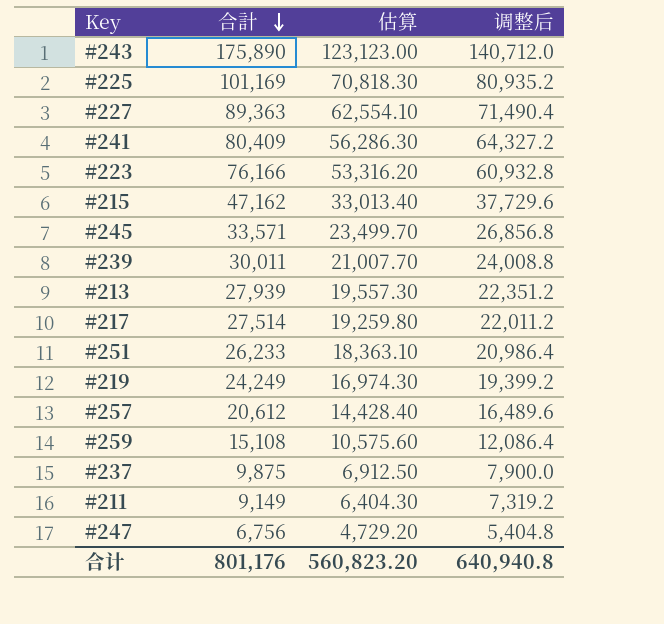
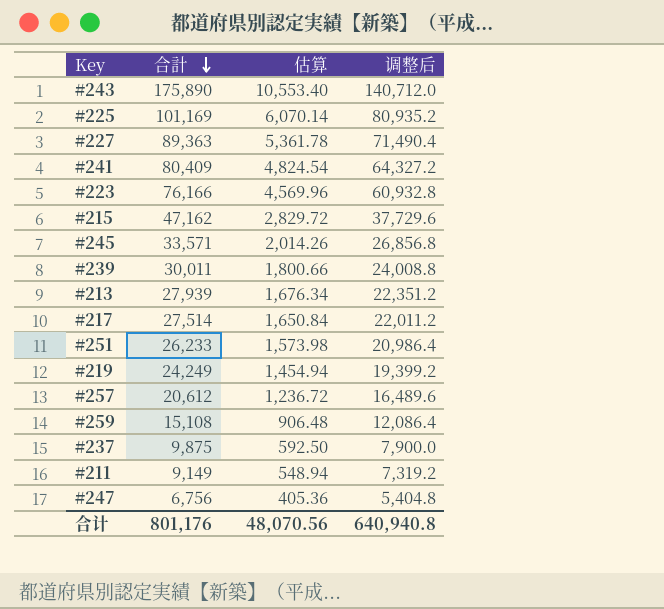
column 估算 | formula: [合計] * 0.7 -> [合計] * 0.06
合计 | 估算: 560,823.20 -> 48,070.56

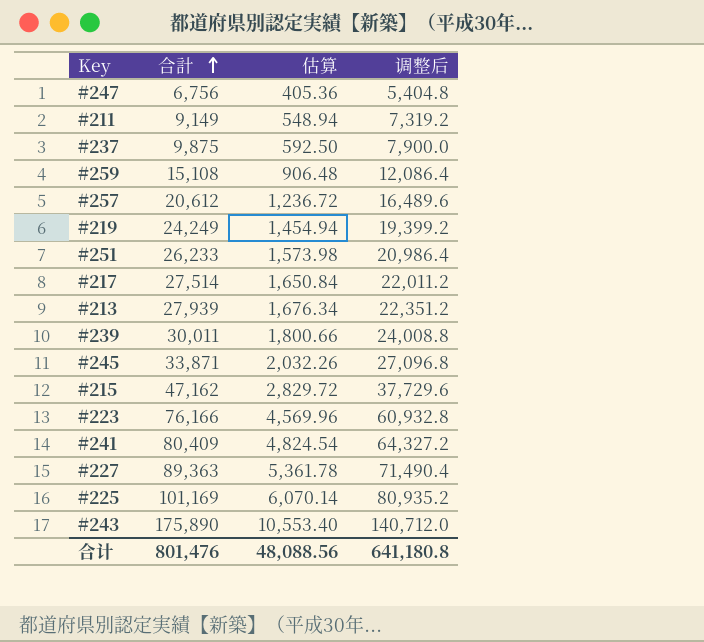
row order: 合計 descending -> 合計 ascending
#245 | 合計: 33,571 -> 33,871
#245 | 估算: 2,014.26 -> 2,032.26
#245 | 调整后: 26,856.8 -> 27,096.8
合计 | 合計: 801,176 -> 801,476
合计 | 估算: 48,070.56 -> 48,088.56
合计 | 调整后: 640,940.8 -> 641,180.8

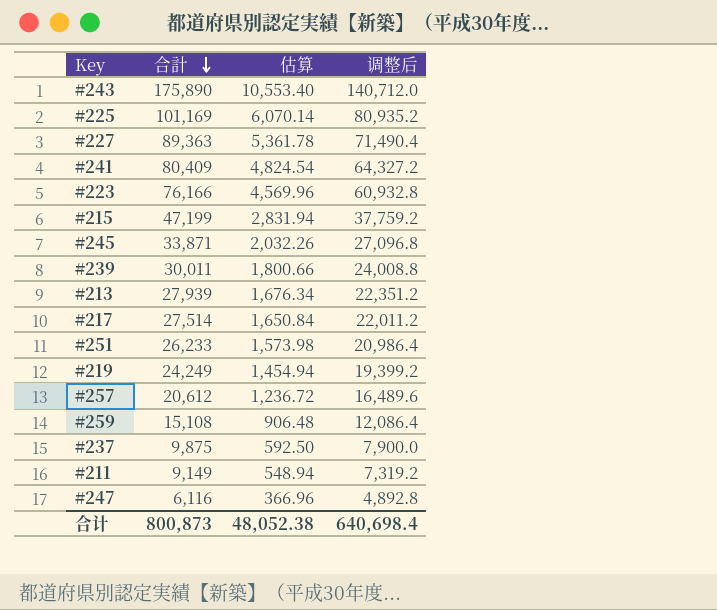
row order: 合計 ascending -> 合計 descending
#215 | 合計: 47,162 -> 47,199
#215 | 估算: 2,829.72 -> 2,831.94
#215 | 调整后: 37,729.6 -> 37,759.2
#247 | 合計: 6,756 -> 6,116
#247 | 估算: 405.36 -> 366.96
#247 | 调整后: 5,404.8 -> 4,892.8
合计 | 合計: 801,476 -> 800,873
合计 | 估算: 48,088.56 -> 48,052.38
合计 | 调整后: 641,180.8 -> 640,698.4

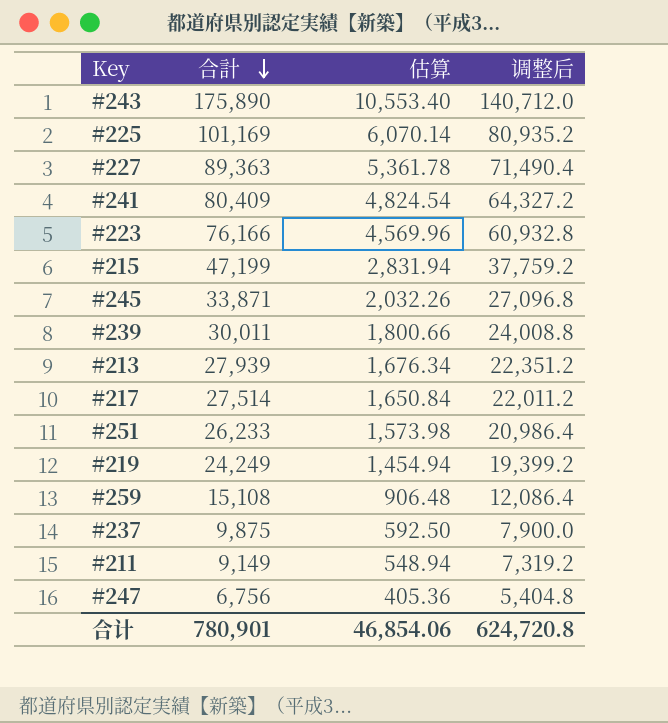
row #257: 20,612 | 1,236.72 | 16,489.6 -> none
#247 | 合計: 6,116 -> 6,756
#247 | 估算: 366.96 -> 405.36
#247 | 调整后: 4,892.8 -> 5,404.8
合计 | 合計: 800,873 -> 780,901
合计 | 估算: 48,052.38 -> 46,854.06
合计 | 调整后: 640,698.4 -> 624,720.8

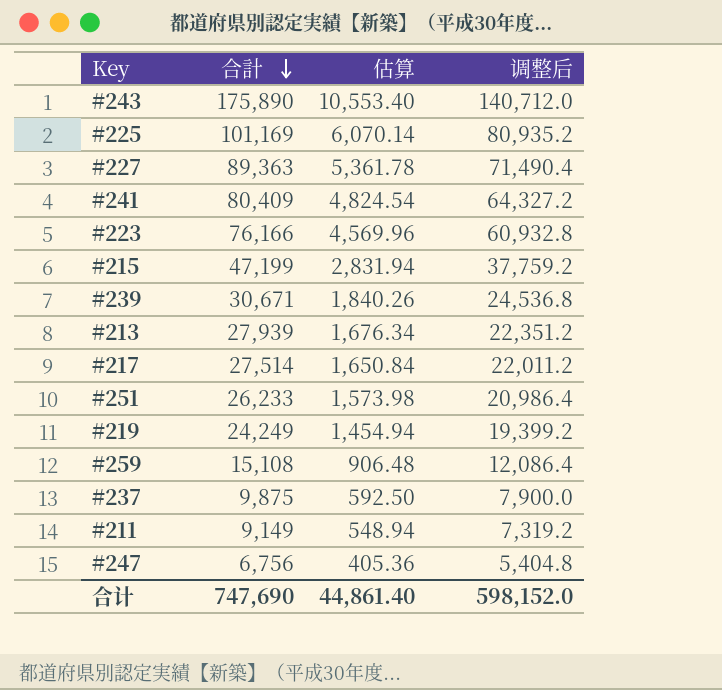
row #245: 33,871 | 2,032.26 | 27,096.8 -> none
#239 | 合計: 30,011 -> 30,671
#239 | 估算: 1,800.66 -> 1,840.26
#239 | 调整后: 24,008.8 -> 24,536.8
合计 | 合計: 780,901 -> 747,690
合计 | 估算: 46,854.06 -> 44,861.40
合计 | 调整后: 624,720.8 -> 598,152.0

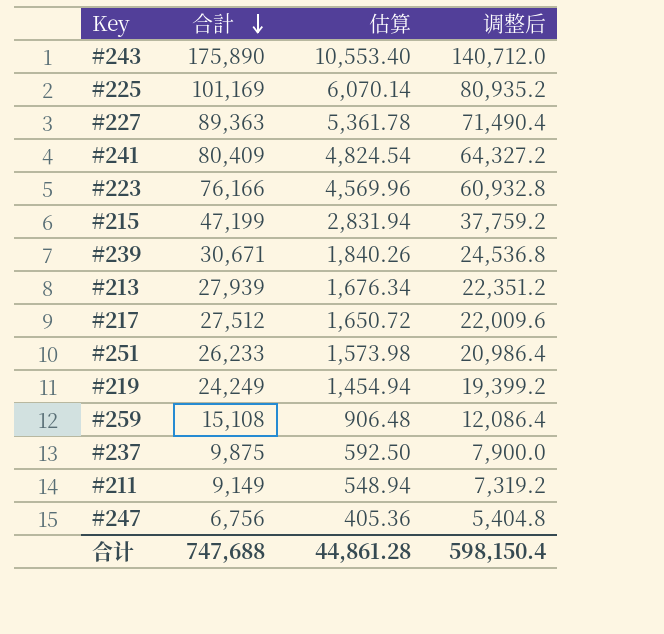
#217 | 合計: 27,514 -> 27,512
#217 | 估算: 1,650.84 -> 1,650.72
#217 | 调整后: 22,011.2 -> 22,009.6
合计 | 合計: 747,690 -> 747,688
合计 | 估算: 44,861.40 -> 44,861.28
合计 | 调整后: 598,152.0 -> 598,150.4

